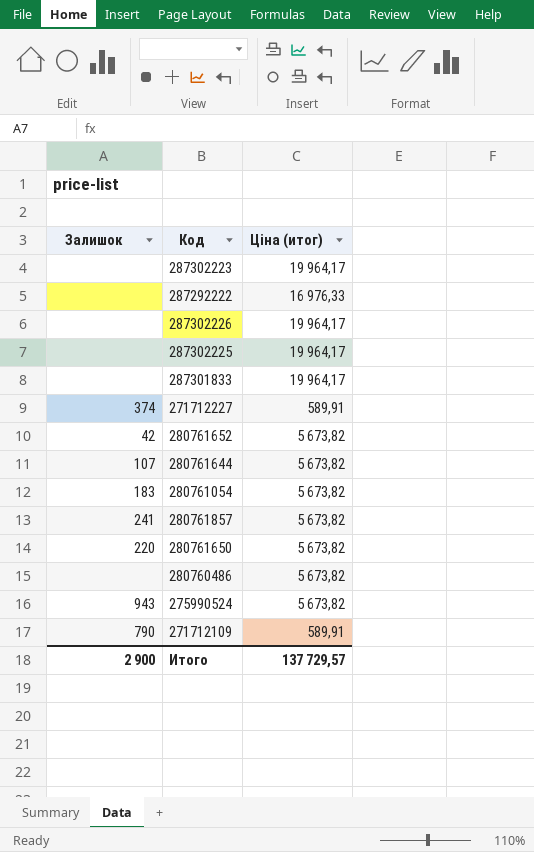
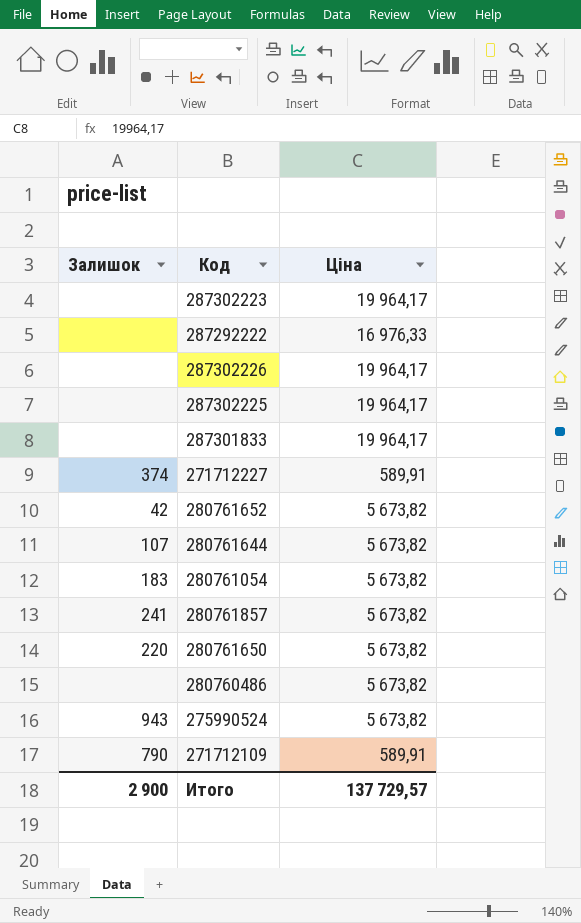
column name: Ціна (итог) -> Ціна

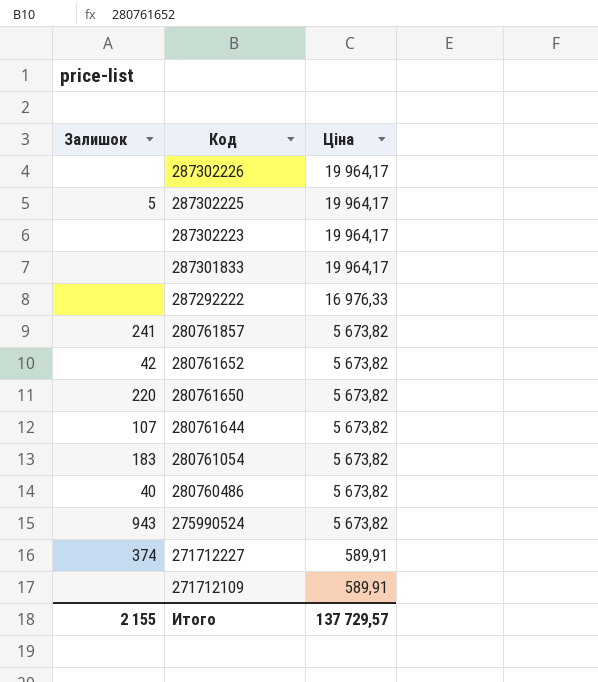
row order: none -> Код descending
287302225 | Залишок: none -> 5
280760486 | Залишок: none -> 40
271712109 | Залишок: 790 -> none
Итого | Залишок: 2 900 -> 2 155

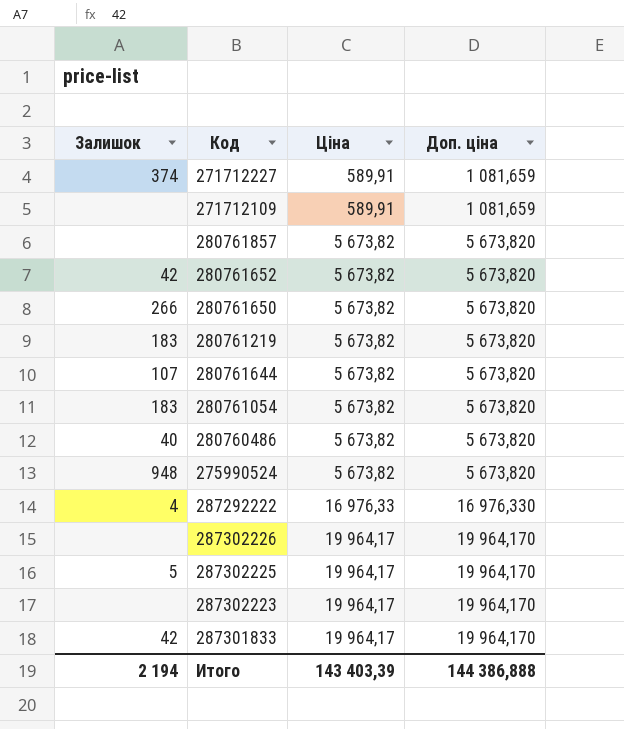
row order: Код descending -> Ціна ascending
column Доп. ціна | position: none -> 4
280761857 | Залишок: 241 -> none
280761650 | Залишок: 220 -> 266
row 280761219: none -> 183 | 5 673,82 | 5 673,820
275990524 | Залишок: 943 -> 948
287292222 | Залишок: none -> 4
287301833 | Залишок: none -> 42
Итого | Залишок: 2 155 -> 2 194
Итого | Ціна: 137 729,57 -> 143 403,39

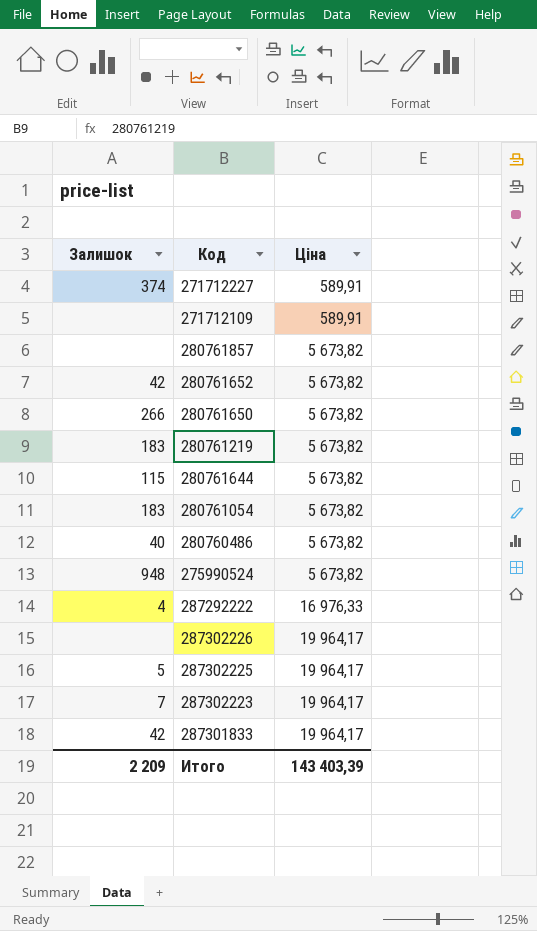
column Доп. ціна | position: 4 -> none
280761644 | Залишок: 107 -> 115
287302223 | Залишок: none -> 7
Итого | Залишок: 2 194 -> 2 209

